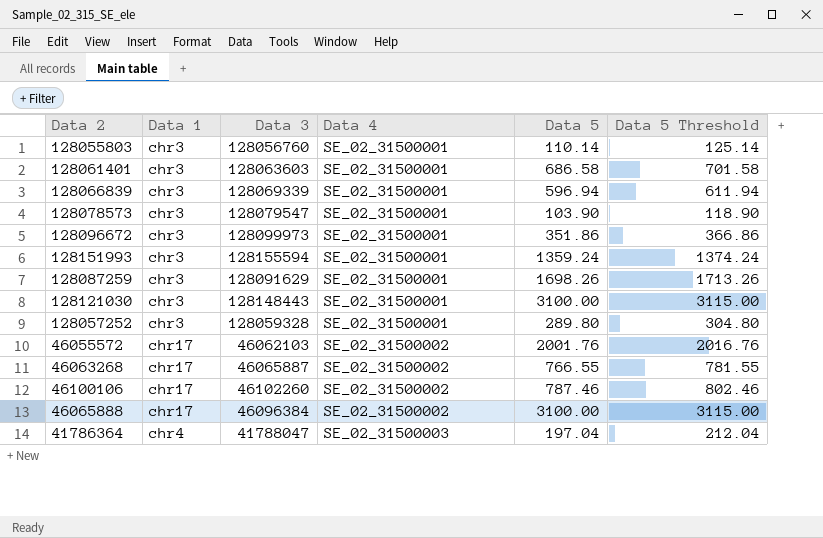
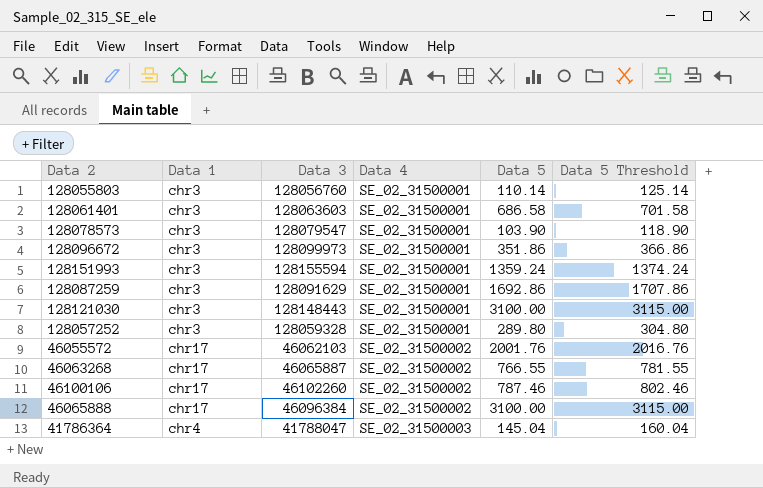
row 128066839: chr3 | 128069339 | SE_02_31500001 | 596.94 | 611.94 -> none
128087259 | Data 5: 1698.26 -> 1692.86
128087259 | Data 5 Threshold: 1713.26 -> 1707.86
41786364 | Data 5: 197.04 -> 145.04
41786364 | Data 5 Threshold: 212.04 -> 160.04

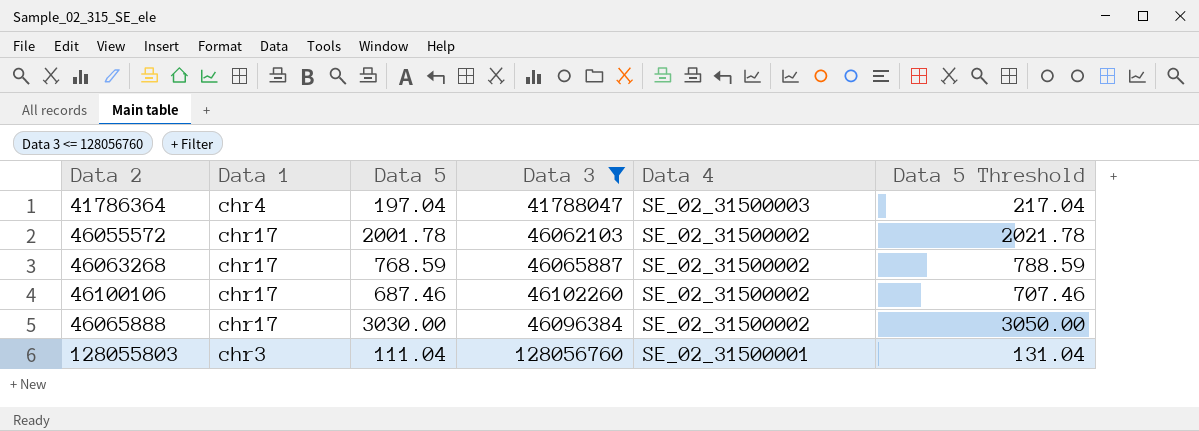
filter: none -> Data 3 <= 128056760
row order: Data 4 ascending -> Data 4 descending
column Data 5 | position: 5 -> 3
column Data 5 Threshold | formula: [Data 5] + 15 -> [Data 5] + 20
41786364 | Data 5: 145.04 -> 197.04
46055572 | Data 5: 2001.76 -> 2001.78
46063268 | Data 5: 766.55 -> 768.59
46100106 | Data 5: 787.46 -> 687.46
46065888 | Data 5: 3100.00 -> 3030.00
128055803 | Data 5: 110.14 -> 111.04

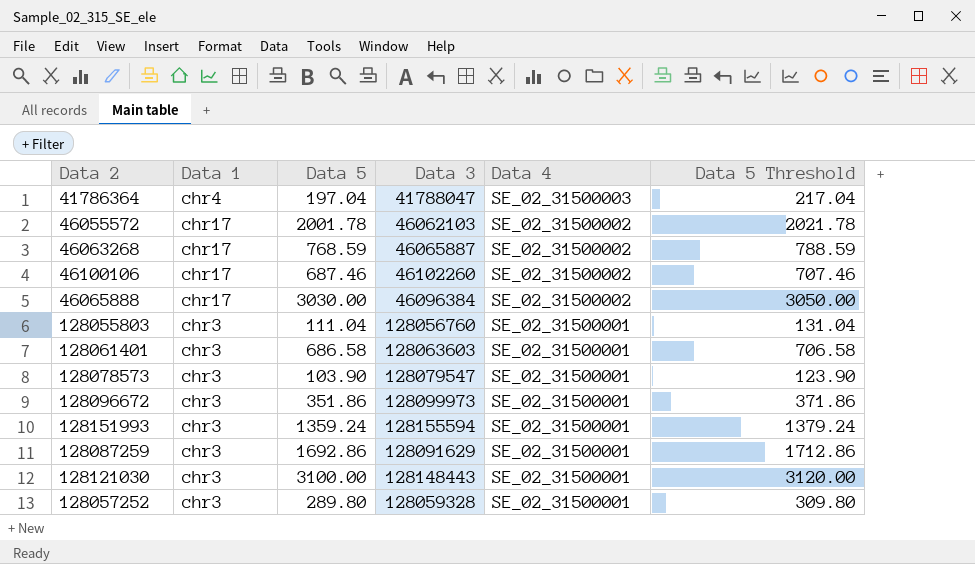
filter: Data 3 <= 128056760 -> none

